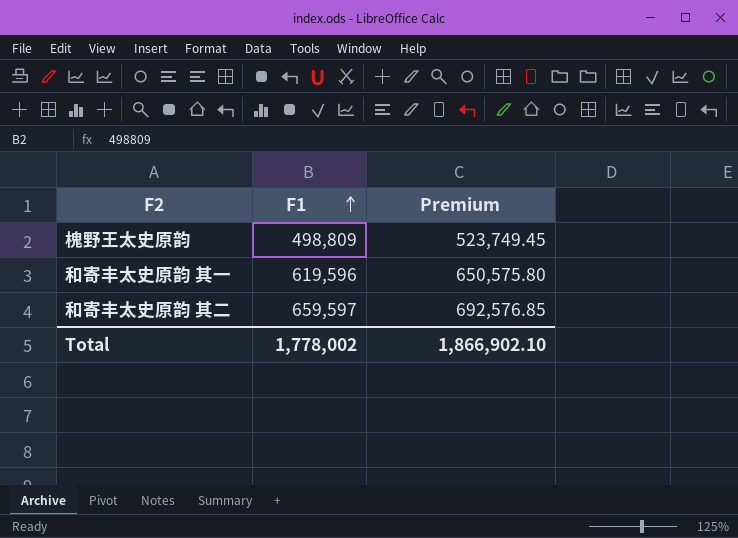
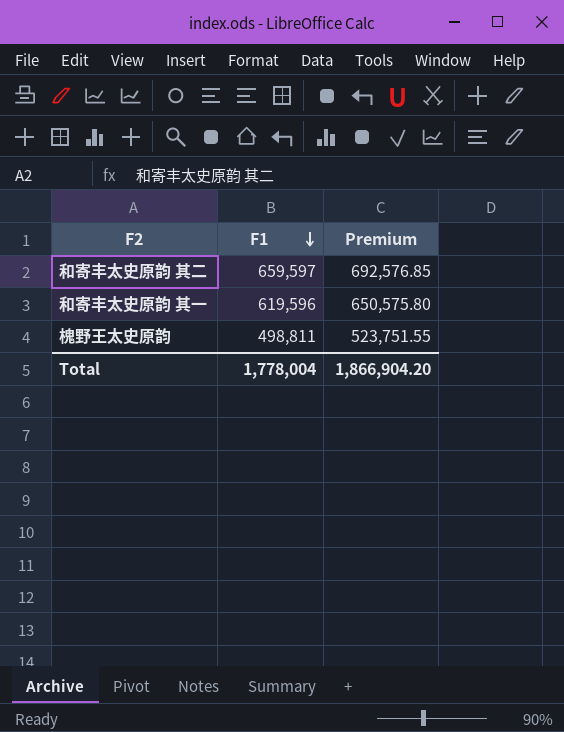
row order: F1 ascending -> F1 descending
槐野王太史原韵 | F1: 498,809 -> 498,811
槐野王太史原韵 | Premium: 523,749.45 -> 523,751.55
Total | F1: 1,778,002 -> 1,778,004
Total | Premium: 1,866,902.10 -> 1,866,904.20

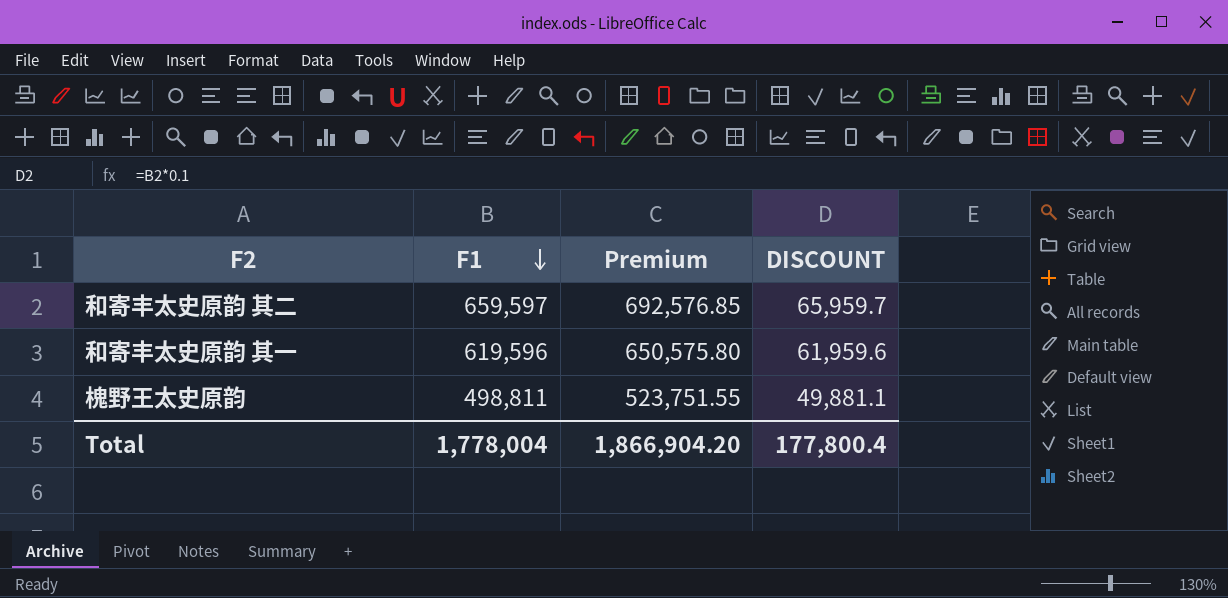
column DISCOUNT | formula: none -> [F1] * 0.1

